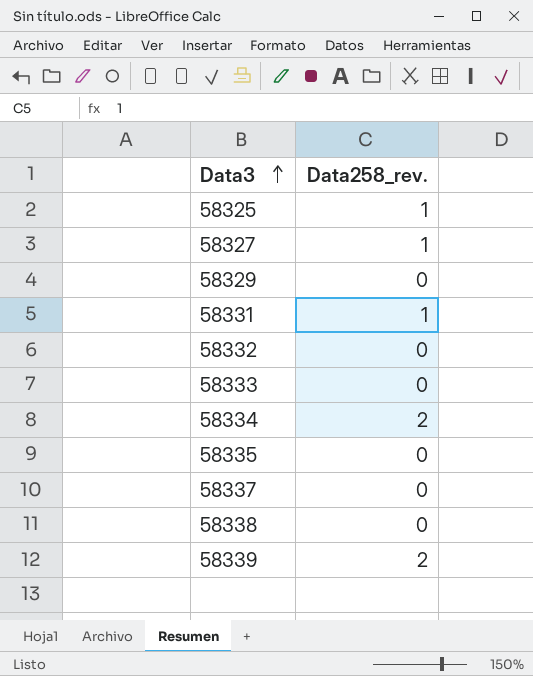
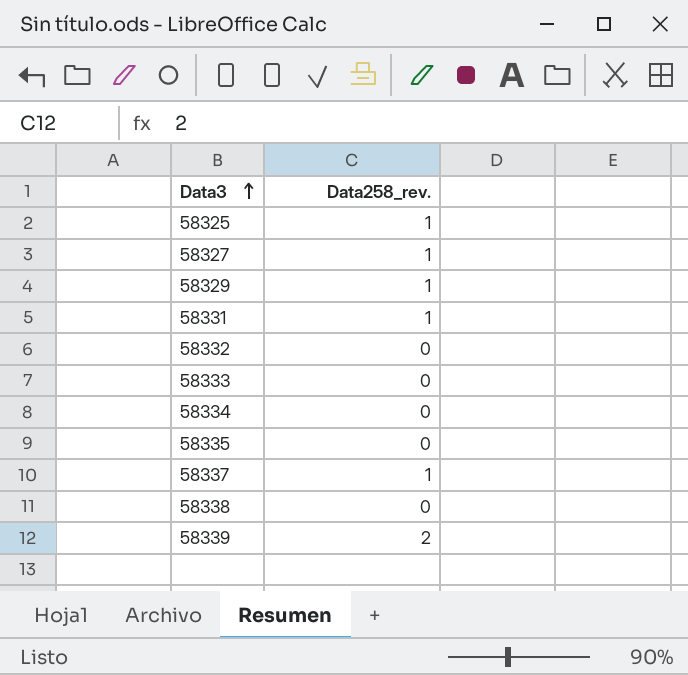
58329 | Data258_rev.: 0 -> 1
58334 | Data258_rev.: 2 -> 0
58337 | Data258_rev.: 0 -> 1

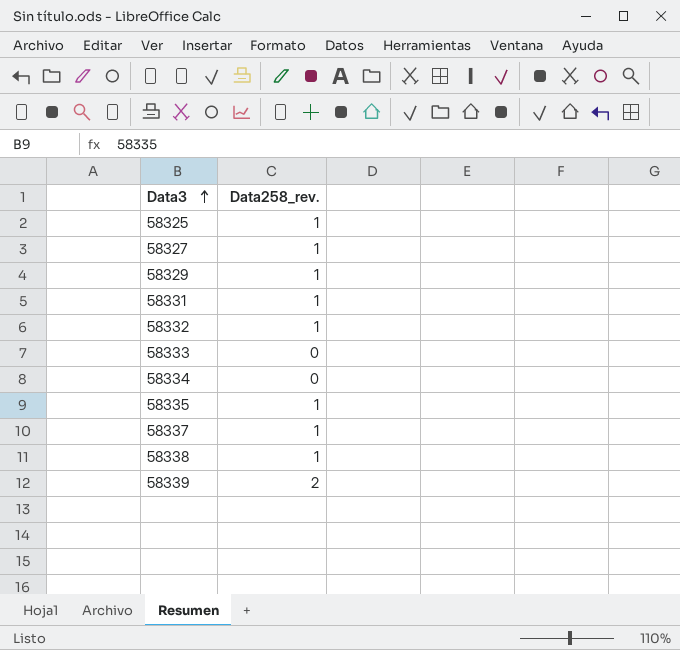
58332 | Data258_rev.: 0 -> 1
58335 | Data258_rev.: 0 -> 1
58338 | Data258_rev.: 0 -> 1

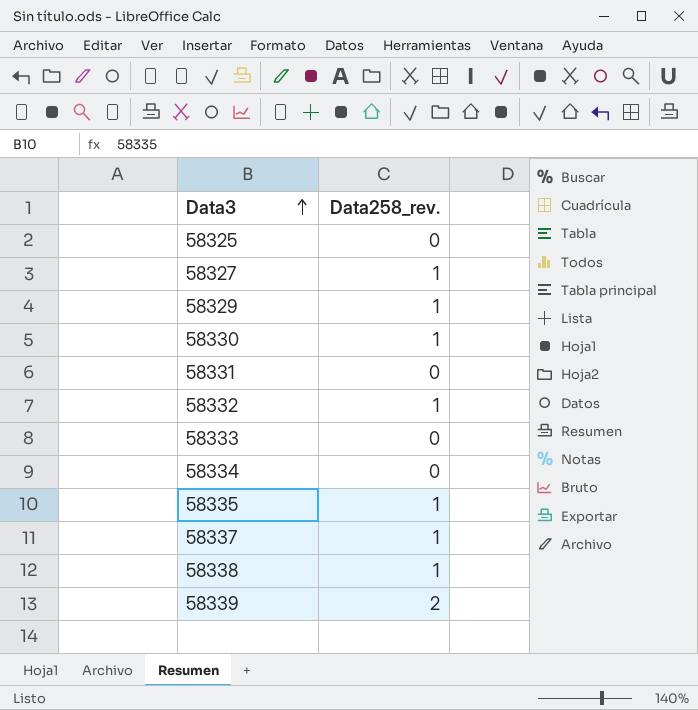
58325 | Data258_rev.: 1 -> 0
row 58330: none -> 1
58331 | Data258_rev.: 1 -> 0

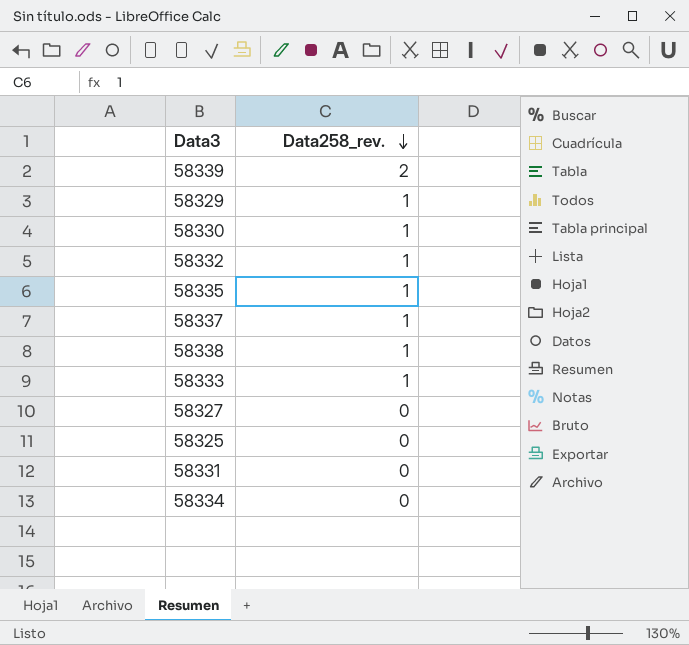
row order: Data3 ascending -> Data258_rev. descending
58333 | Data258_rev.: 0 -> 1
58327 | Data258_rev.: 1 -> 0

